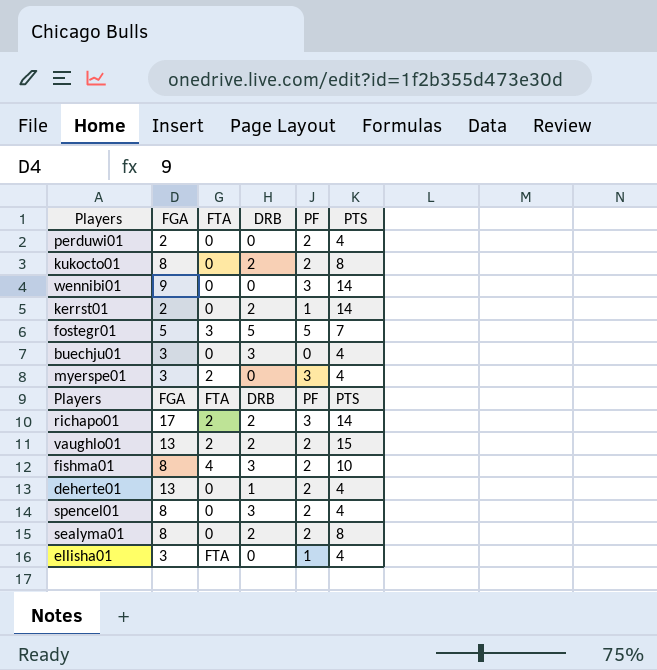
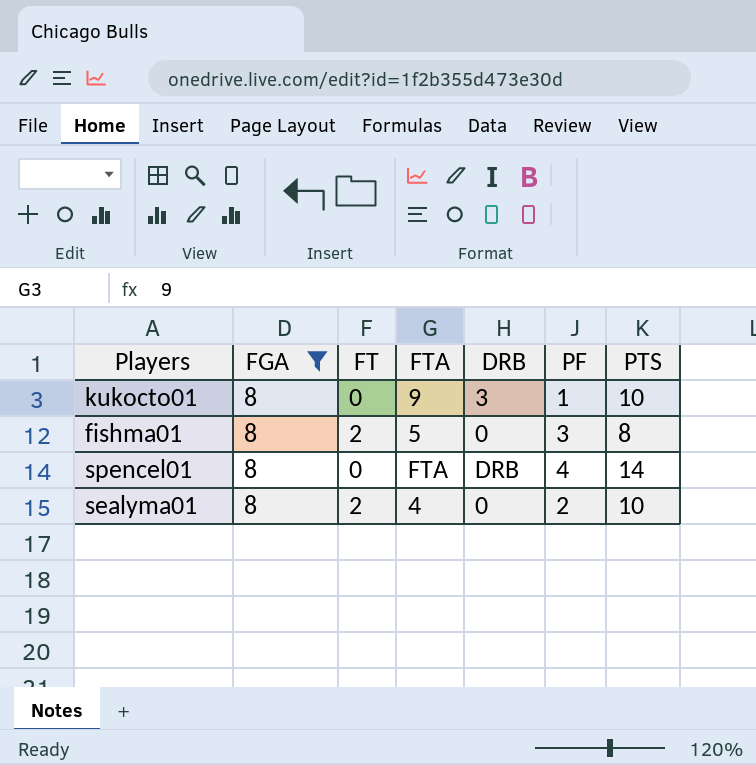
filter: none -> FGA = 8
column FT | position: none -> 3
kukocto01 | FTA: 0 -> 9
kukocto01 | DRB: 2 -> 3
kukocto01 | PF: 2 -> 1
kukocto01 | PTS: 8 -> 10
fishma01 | FTA: 4 -> 5
fishma01 | DRB: 3 -> 0
fishma01 | PF: 2 -> 3
fishma01 | PTS: 10 -> 8
spencel01 | FTA: 0 -> FTA
spencel01 | DRB: 3 -> DRB
spencel01 | PF: 2 -> 4
spencel01 | PTS: 4 -> 14
sealyma01 | FTA: 0 -> 4
sealyma01 | DRB: 2 -> 0
sealyma01 | PTS: 8 -> 10

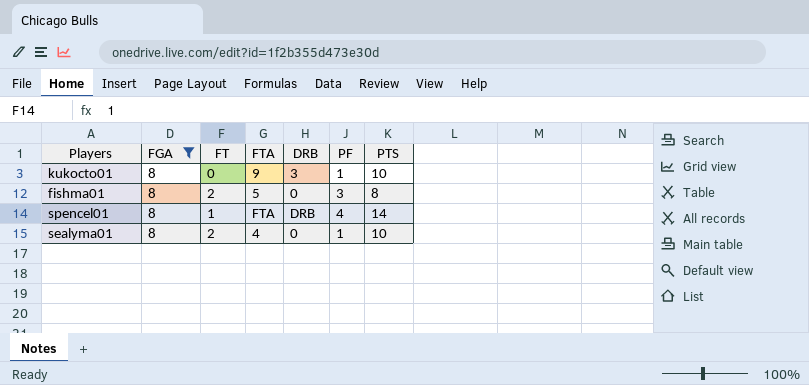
spencel01 | FT: 0 -> 1
sealyma01 | PF: 2 -> 1

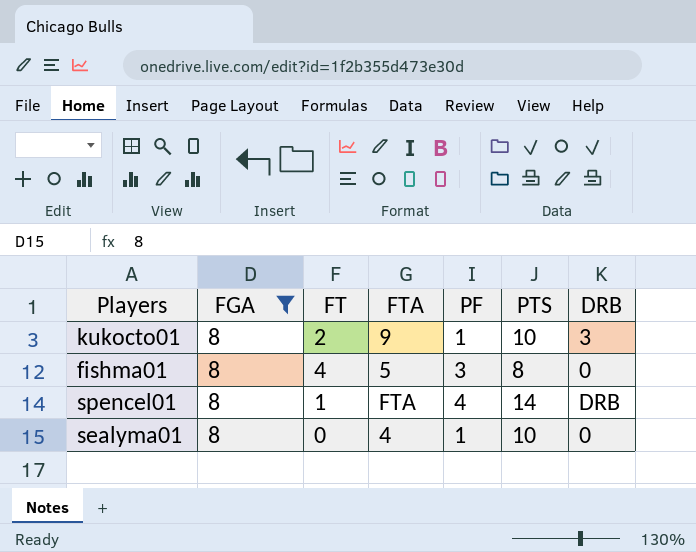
column DRB | position: 5 -> 7
kukocto01 | FT: 0 -> 2
fishma01 | FT: 2 -> 4
sealyma01 | FT: 2 -> 0

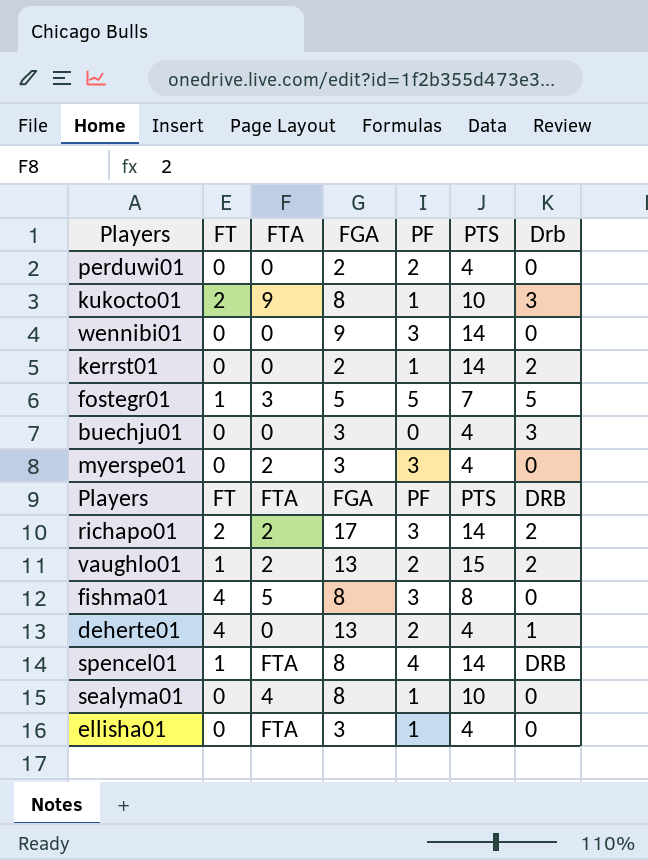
filter: FGA = 8 -> none
column FGA | position: 2 -> 4
column name: DRB -> Drb

